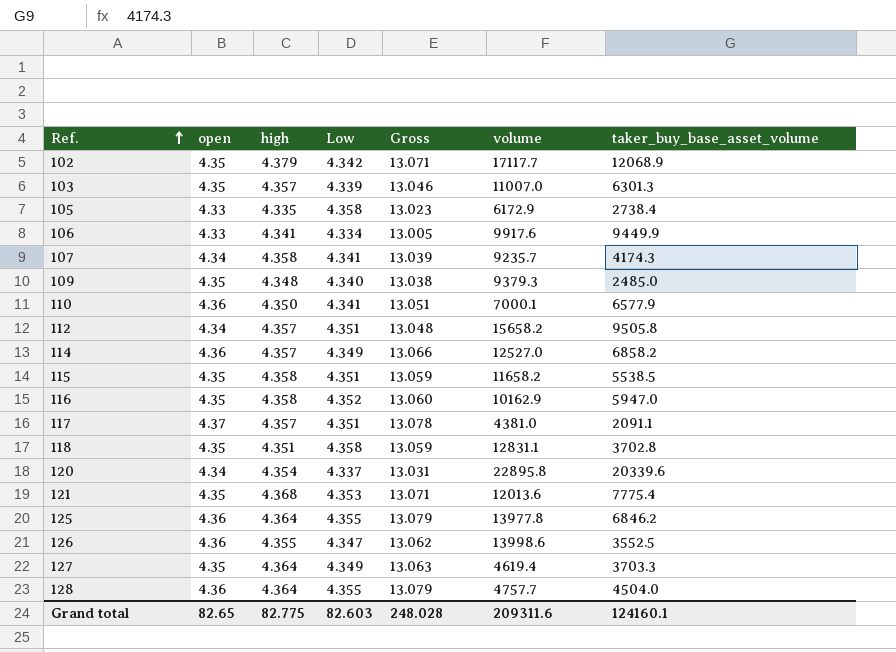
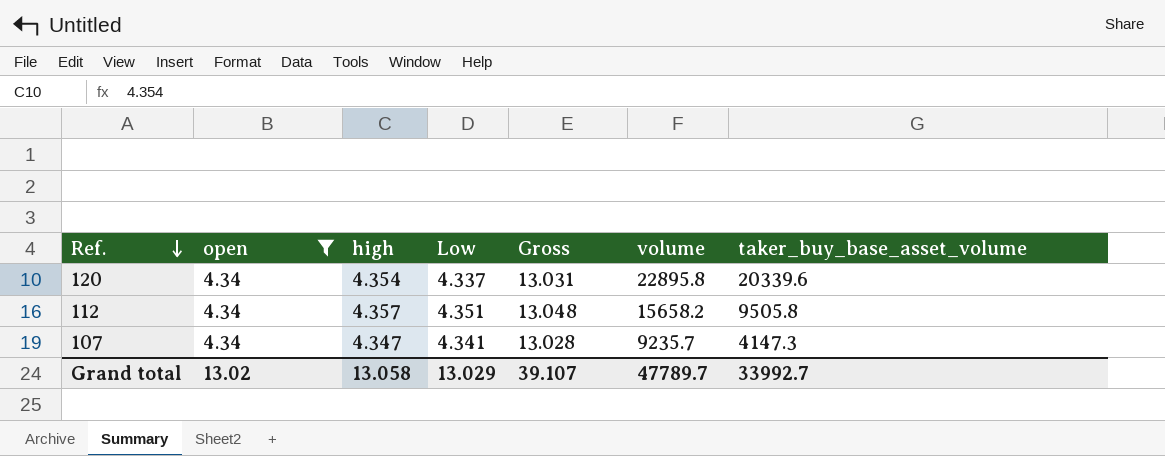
filter: none -> open = 4.34
row order: Ref. ascending -> Ref. descending
107 | high: 4.358 -> 4.347
107 | Gross: 13.039 -> 13.028
107 | taker_buy_base_asset_volume: 4174.3 -> 4147.3
Grand total | open: 82.65 -> 13.02
Grand total | high: 82.775 -> 13.058
Grand total | Low: 82.603 -> 13.029
Grand total | Gross: 248.028 -> 39.107
Grand total | volume: 209311.6 -> 47789.7
Grand total | taker_buy_base_asset_volume: 124160.1 -> 33992.7

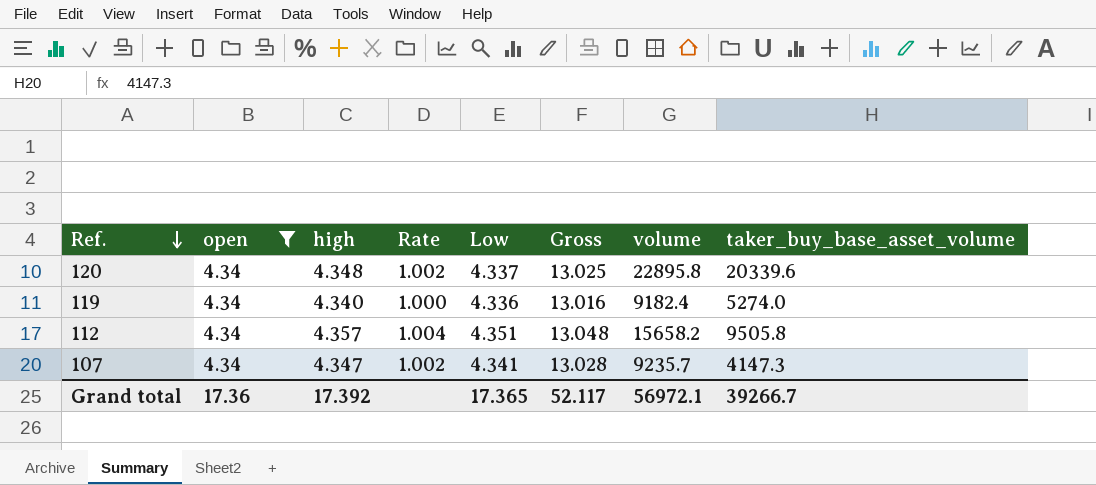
column Rate | formula: none -> [high] / [open]
120 | high: 4.354 -> 4.348
120 | Gross: 13.031 -> 13.025
row 119: none -> 4.34 | 4.340 | 1.000 | 4.336 | 13.016 | 9182.4 | 5274.0
Grand total | open: 13.02 -> 17.36
Grand total | high: 13.058 -> 17.392
Grand total | Low: 13.029 -> 17.365
Grand total | Gross: 39.107 -> 52.117
Grand total | volume: 47789.7 -> 56972.1
Grand total | taker_buy_base_asset_volume: 33992.7 -> 39266.7

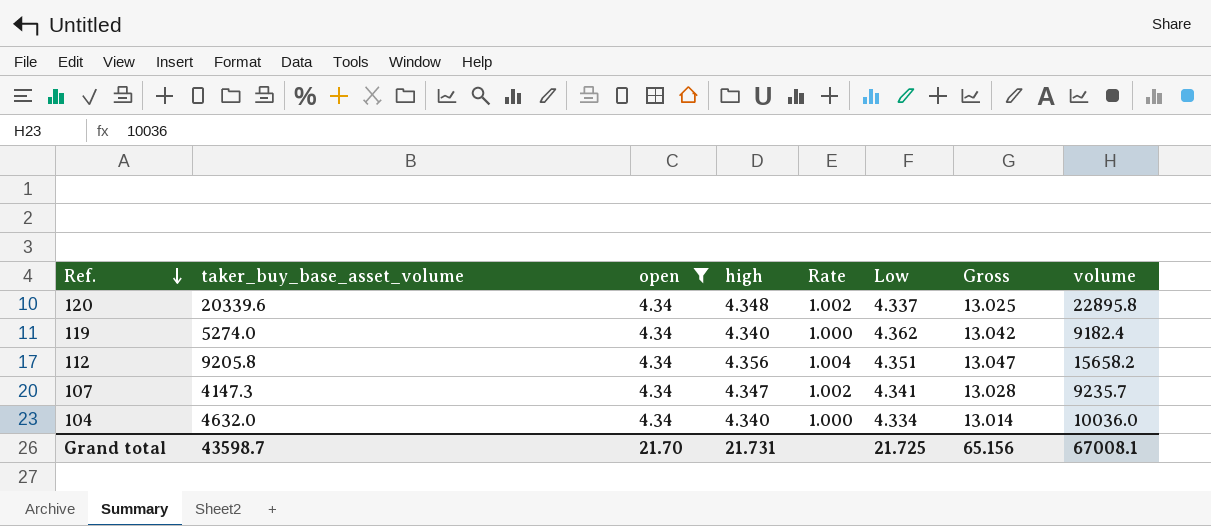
column taker_buy_base_asset_volume | position: 8 -> 2
119 | Low: 4.336 -> 4.362
119 | Gross: 13.016 -> 13.042
112 | taker_buy_base_asset_volume: 9505.8 -> 9205.8
112 | high: 4.357 -> 4.356
112 | Gross: 13.048 -> 13.047
row 104: none -> 4632.0 | 4.34 | 4.340 | 1.000 | 4.334 | 13.014 | 10036.0
Grand total | taker_buy_base_asset_volume: 39266.7 -> 43598.7
Grand total | open: 17.36 -> 21.70
Grand total | high: 17.392 -> 21.731
Grand total | Low: 17.365 -> 21.725
Grand total | Gross: 52.117 -> 65.156
Grand total | volume: 56972.1 -> 67008.1

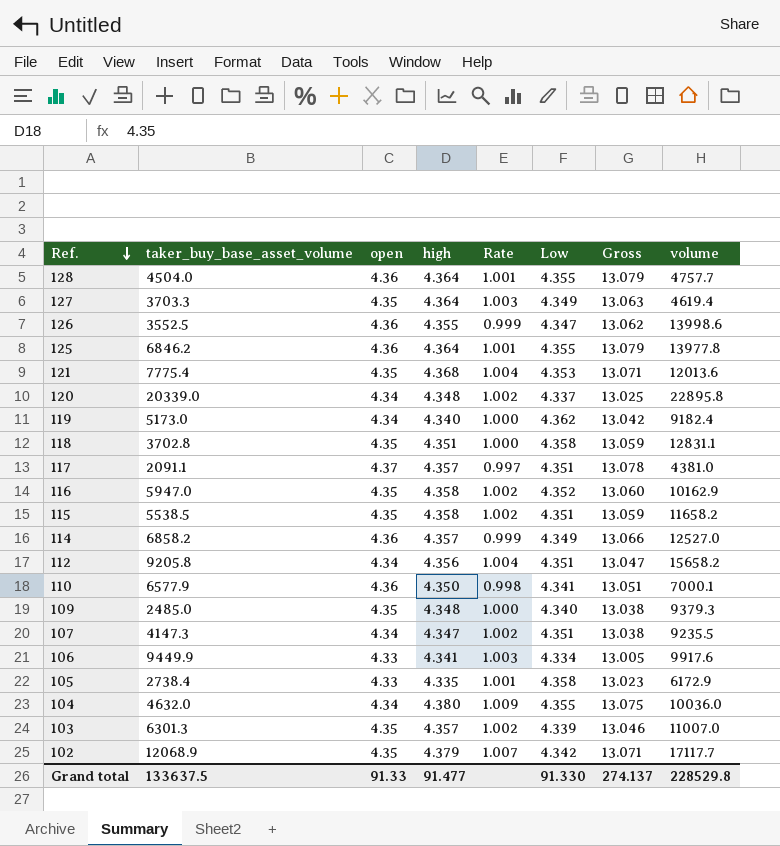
filter: open = 4.34 -> none
120 | taker_buy_base_asset_volume: 20339.6 -> 20339.0
119 | taker_buy_base_asset_volume: 5274.0 -> 5173.0
107 | Low: 4.341 -> 4.351
107 | Gross: 13.028 -> 13.038
107 | volume: 9235.7 -> 9235.5
104 | high: 4.340 -> 4.380
104 | Rate: 1.000 -> 1.009
104 | Low: 4.334 -> 4.355
104 | Gross: 13.014 -> 13.075
Grand total | taker_buy_base_asset_volume: 43598.7 -> 133637.5
Grand total | open: 21.70 -> 91.33
Grand total | high: 21.731 -> 91.477
Grand total | Low: 21.725 -> 91.330
Grand total | Gross: 65.156 -> 274.137
Grand total | volume: 67008.1 -> 228529.8

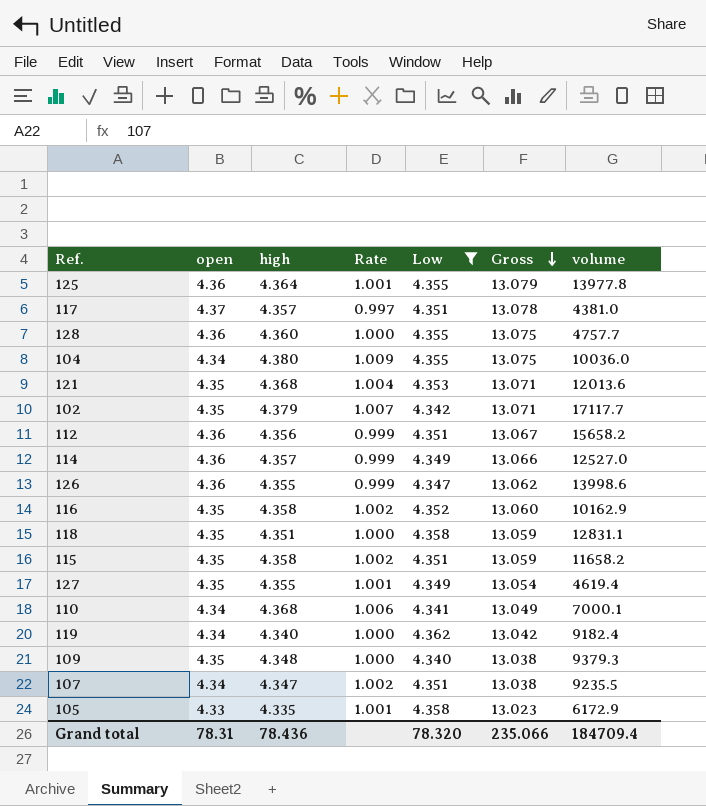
filter: none -> Low >= 4.340
row order: Ref. descending -> Gross descending
column taker_buy_base_asset_volume | position: 2 -> none
128 | high: 4.364 -> 4.360
128 | Rate: 1.001 -> 1.000
128 | Gross: 13.079 -> 13.075
112 | open: 4.34 -> 4.36
112 | Rate: 1.004 -> 0.999
112 | Gross: 13.047 -> 13.067
127 | high: 4.364 -> 4.355
127 | Rate: 1.003 -> 1.001
127 | Gross: 13.063 -> 13.054
110 | open: 4.36 -> 4.34
110 | high: 4.350 -> 4.368
110 | Rate: 0.998 -> 1.006
110 | Gross: 13.051 -> 13.049
Grand total | open: 91.33 -> 78.31
Grand total | high: 91.477 -> 78.436
Grand total | Low: 91.330 -> 78.320
Grand total | Gross: 274.137 -> 235.066
Grand total | volume: 228529.8 -> 184709.4

